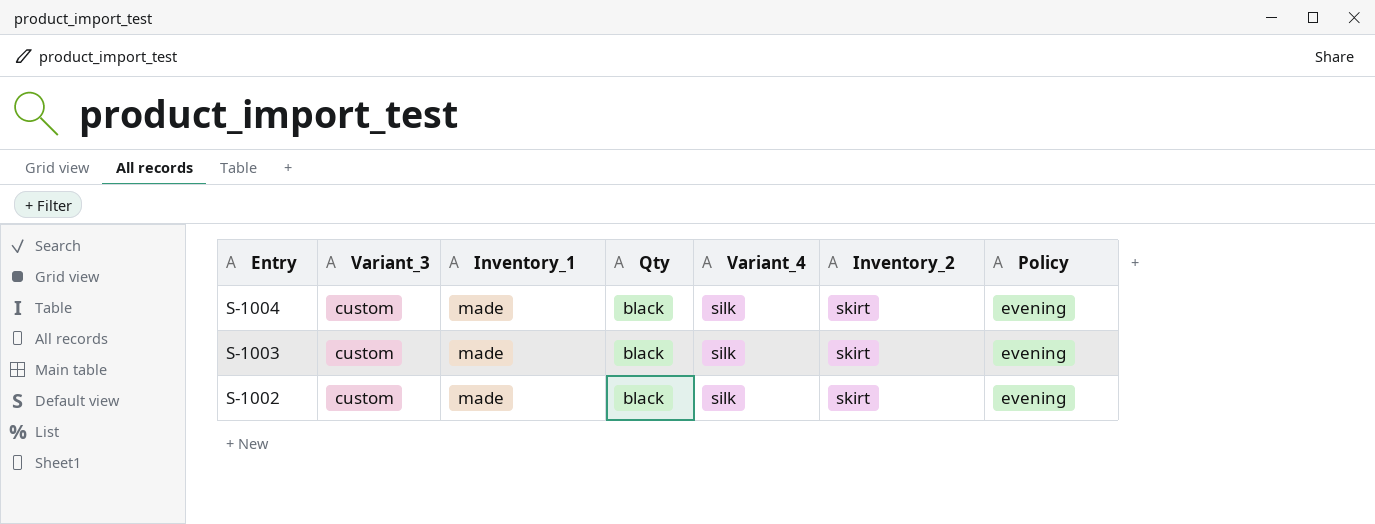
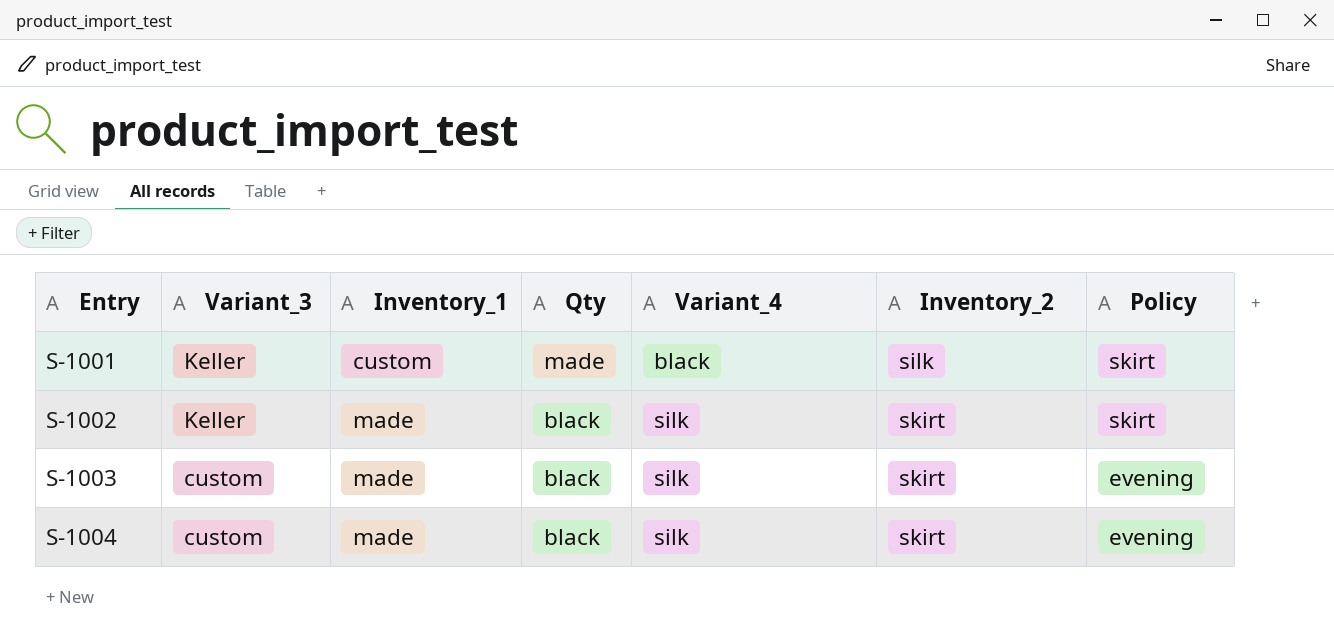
row order: Entry descending -> Entry ascending
row S-1001: none -> Keller | custom | made | black | silk | skirt
S-1002 | Variant_3: custom -> Keller
S-1002 | Policy: evening -> skirt

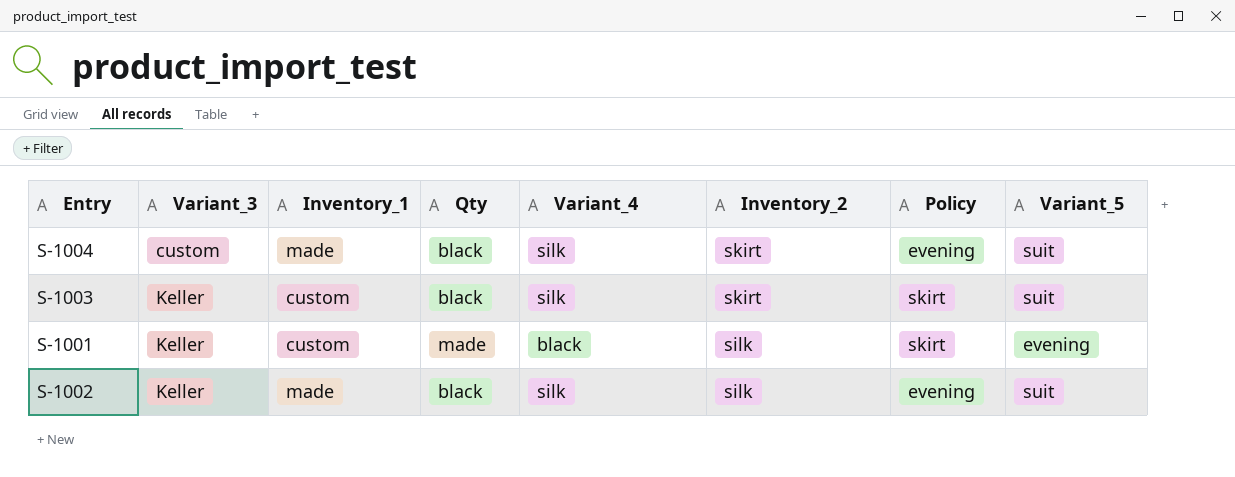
row order: Entry ascending -> Variant_3 ascending
column Variant_5 | position: none -> 8
S-1003 | Variant_3: custom -> Keller
S-1003 | Inventory_1: made -> custom
S-1003 | Policy: evening -> skirt
S-1002 | Inventory_2: skirt -> silk
S-1002 | Policy: skirt -> evening

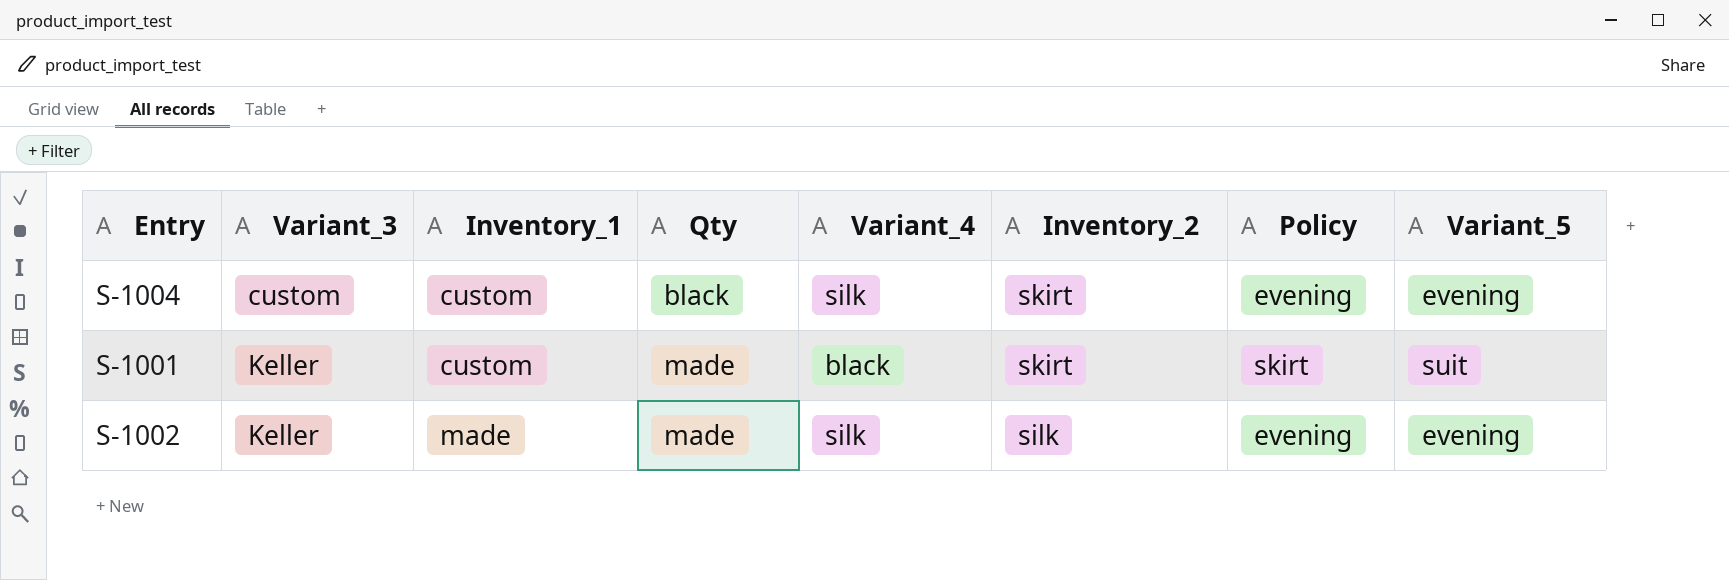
row S-1003: Keller | custom | black | silk | skirt | skirt | suit -> none
S-1004 | Inventory_1: made -> custom
S-1004 | Variant_5: suit -> evening
S-1001 | Inventory_2: silk -> skirt
S-1001 | Variant_5: evening -> suit
S-1002 | Qty: black -> made
S-1002 | Variant_5: suit -> evening

